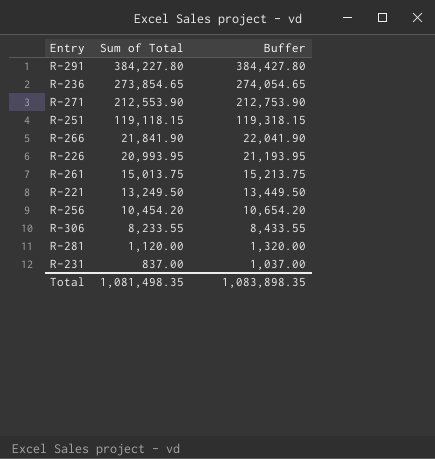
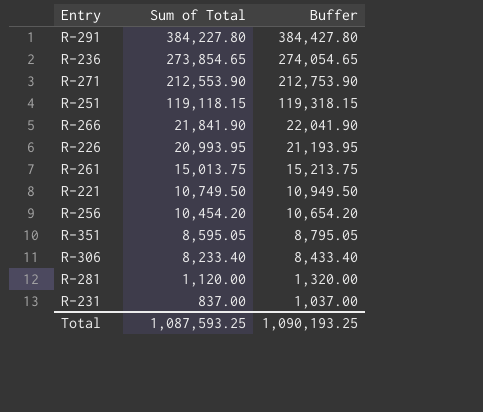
R-221 | Sum of Total: 13,249.50 -> 10,749.50
R-221 | Buffer: 13,449.50 -> 10,949.50
row R-351: none -> 8,595.05 | 8,795.05
R-306 | Sum of Total: 8,233.55 -> 8,233.40
R-306 | Buffer: 8,433.55 -> 8,433.40
Total | Sum of Total: 1,081,498.35 -> 1,087,593.25
Total | Buffer: 1,083,898.35 -> 1,090,193.25

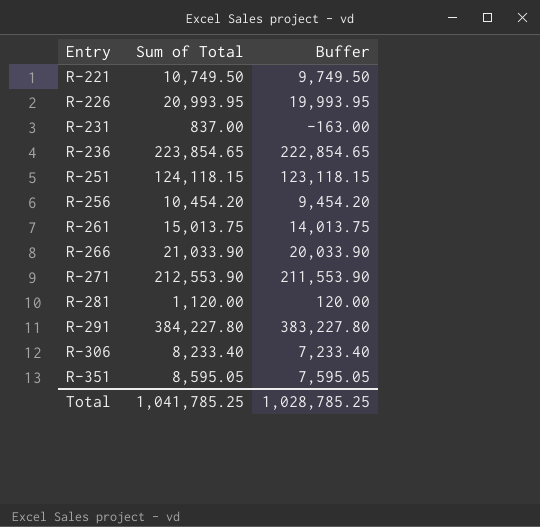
row order: Sum of Total descending -> Entry ascending
column Buffer | formula: [Sum of Total] + 200 -> [Sum of Total] - 1000
R-236 | Sum of Total: 273,854.65 -> 223,854.65
R-251 | Sum of Total: 119,118.15 -> 124,118.15
R-266 | Sum of Total: 21,841.90 -> 21,033.90
Total | Sum of Total: 1,087,593.25 -> 1,041,785.25
Total | Buffer: 1,090,193.25 -> 1,028,785.25

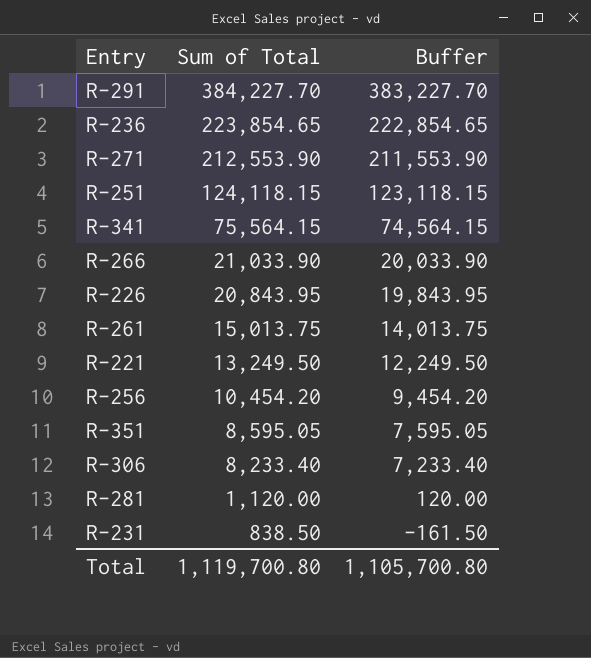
row order: Entry ascending -> Sum of Total descending
R-291 | Sum of Total: 384,227.80 -> 384,227.70
R-291 | Buffer: 383,227.80 -> 383,227.70
row R-341: none -> 75,564.15 | 74,564.15
R-226 | Sum of Total: 20,993.95 -> 20,843.95
R-226 | Buffer: 19,993.95 -> 19,843.95
R-221 | Sum of Total: 10,749.50 -> 13,249.50
R-221 | Buffer: 9,749.50 -> 12,249.50
R-231 | Sum of Total: 837.00 -> 838.50
R-231 | Buffer: -163.00 -> -161.50
Total | Sum of Total: 1,041,785.25 -> 1,119,700.80
Total | Buffer: 1,028,785.25 -> 1,105,700.80

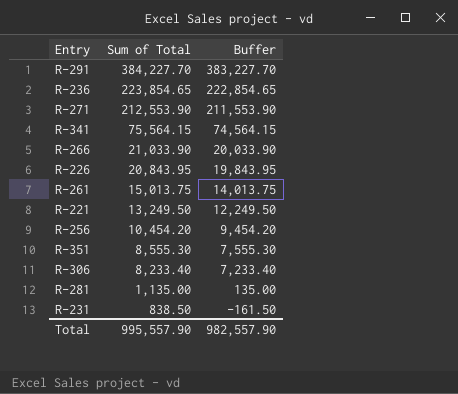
row R-251: 124,118.15 | 123,118.15 -> none
R-351 | Sum of Total: 8,595.05 -> 8,555.30
R-351 | Buffer: 7,595.05 -> 7,555.30
R-281 | Sum of Total: 1,120.00 -> 1,135.00
R-281 | Buffer: 120.00 -> 135.00
Total | Sum of Total: 1,119,700.80 -> 995,557.90
Total | Buffer: 1,105,700.80 -> 982,557.90

